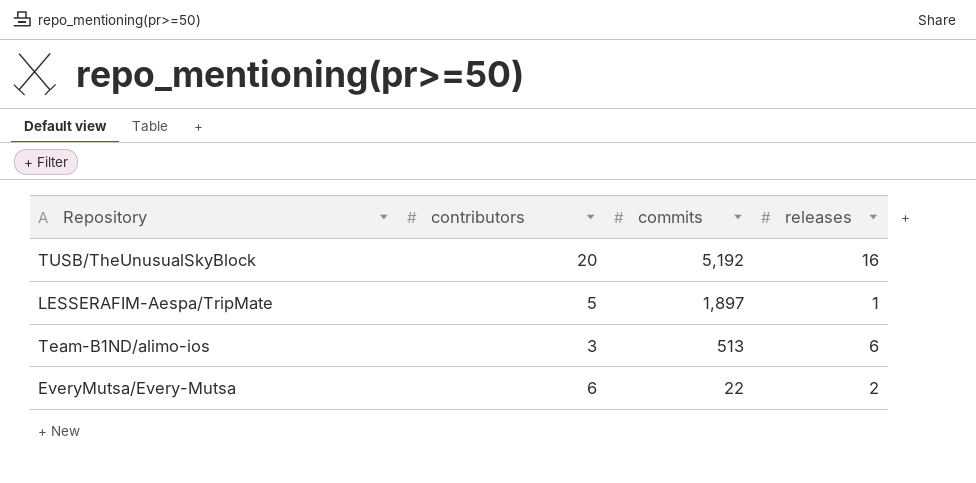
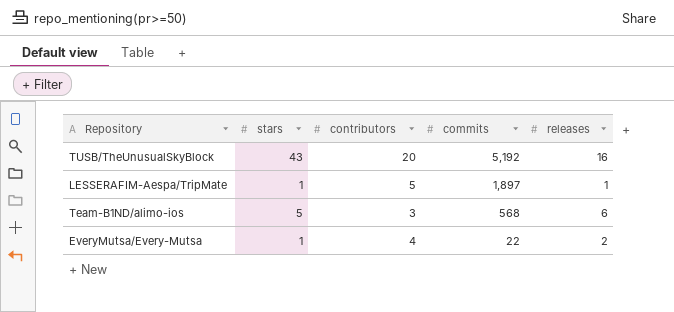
column stars | position: none -> 2
Team-B1ND/alimo-ios | commits: 513 -> 568
EveryMutsa/Every-Mutsa | contributors: 6 -> 4

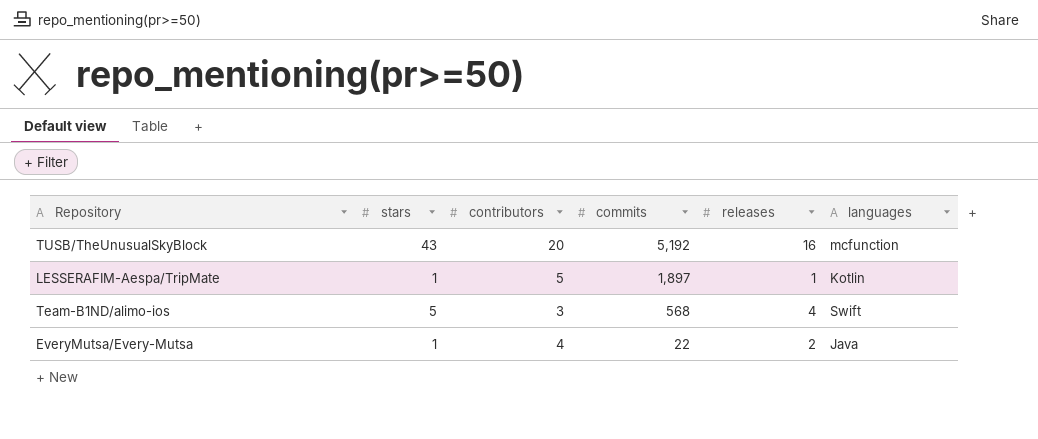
column languages | position: none -> 6
Team-B1ND/alimo-ios | releases: 6 -> 4

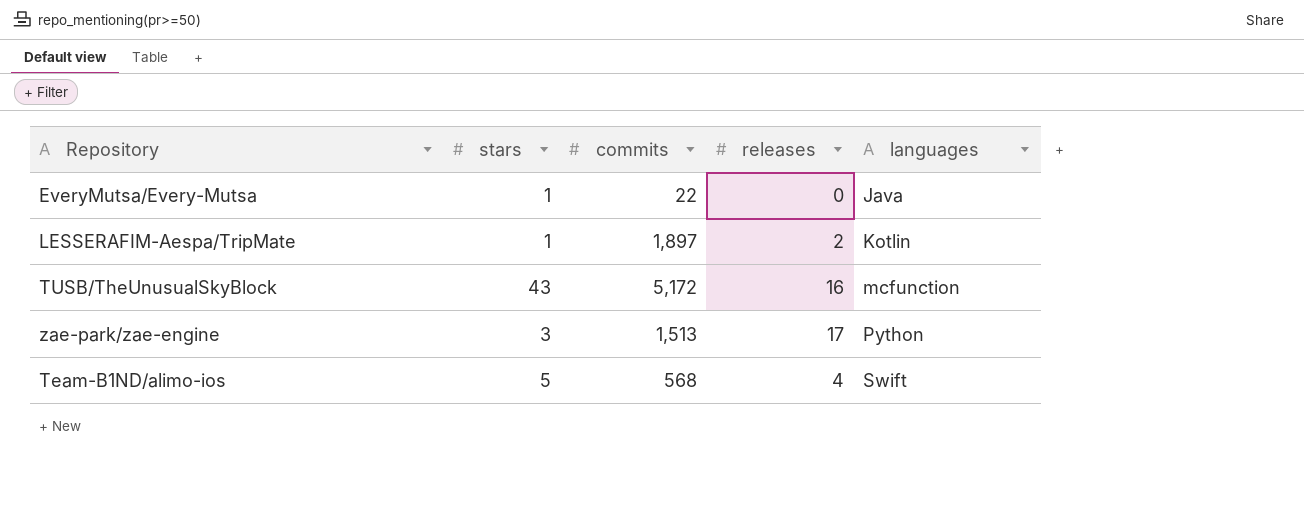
row order: commits descending -> languages ascending
column contributors | position: 3 -> none
EveryMutsa/Every-Mutsa | releases: 2 -> 0
LESSERAFIM-Aespa/TripMate | releases: 1 -> 2
TUSB/TheUnusualSkyBlock | commits: 5,192 -> 5,172
row zae-park/zae-engine: none -> 3 | 1,513 | 17 | Python

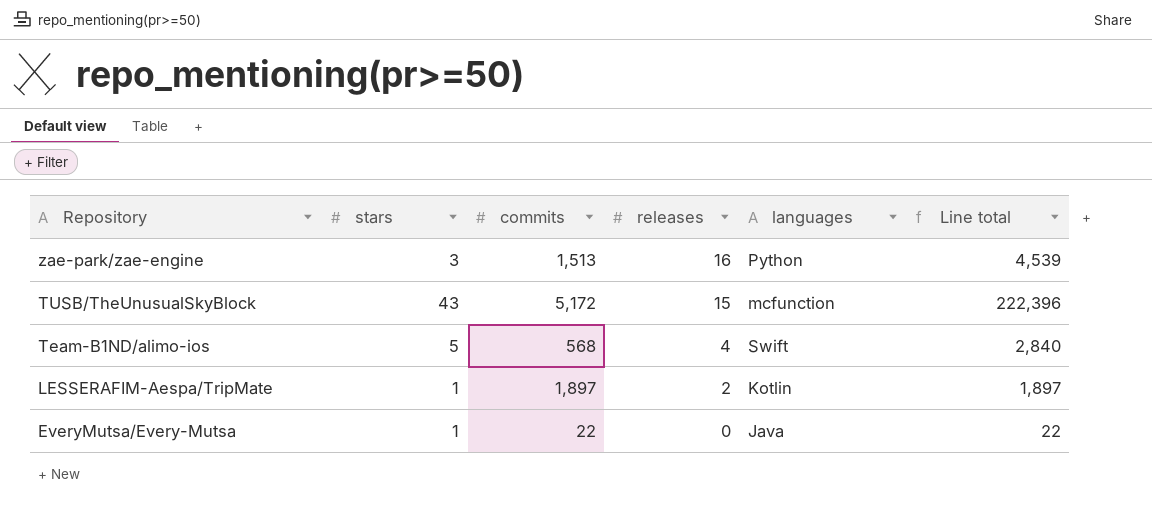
row order: languages ascending -> Repository descending
column Line total | formula: none -> [stars] * [commits]
zae-park/zae-engine | releases: 17 -> 16
TUSB/TheUnusualSkyBlock | releases: 16 -> 15

